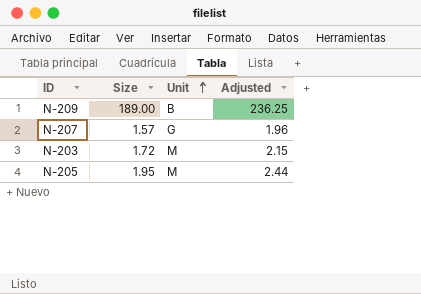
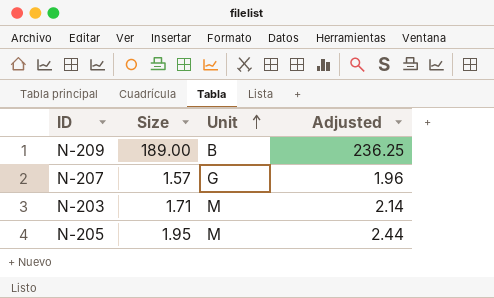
N-203 | Size: 1.72 -> 1.71
N-203 | Adjusted: 2.15 -> 2.14

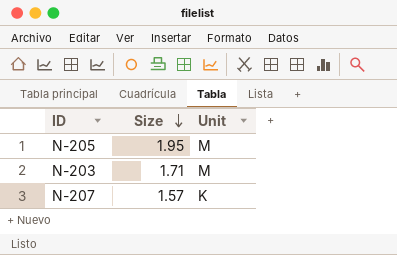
row order: Unit ascending -> Size descending
column Adjusted | formula: [Size] * 1.25 -> none
row N-209: 189.00 | B | 236.25 -> none
N-207 | Unit: G -> K

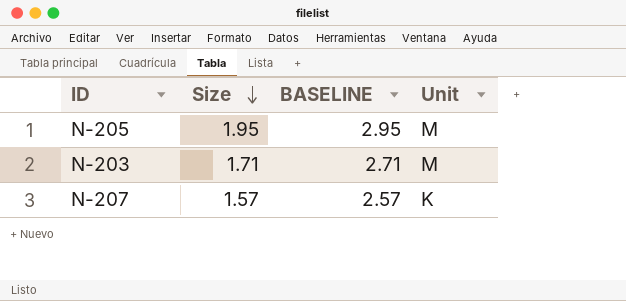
column BASELINE | formula: none -> [Size] + 1

